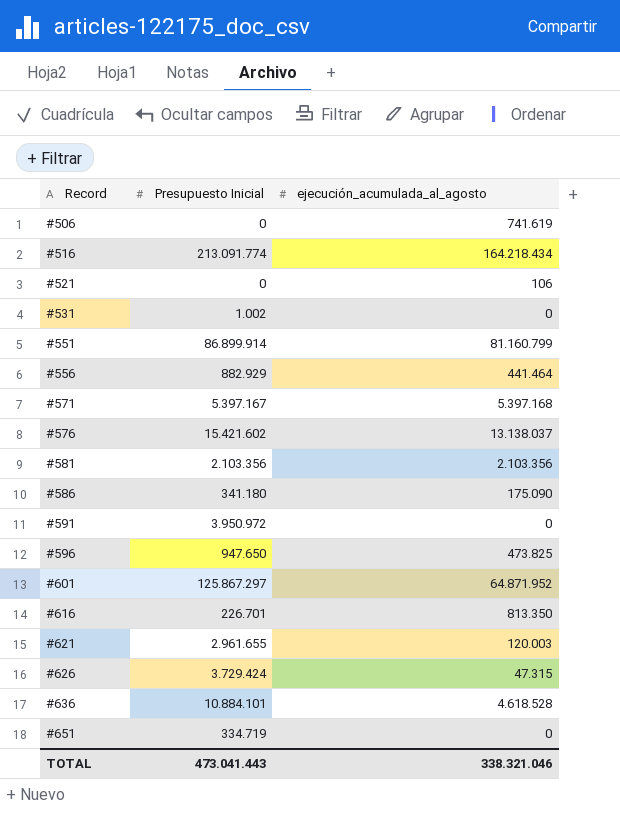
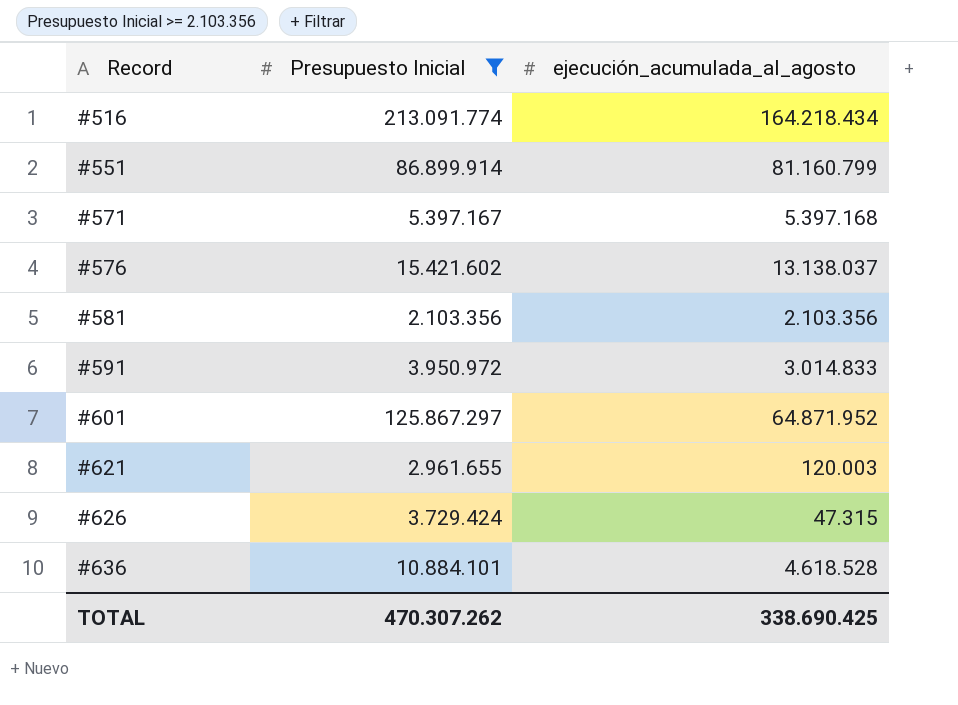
filter: none -> Presupuesto Inicial >= 2.103.356
#591 | ejecución_acumulada_al_agosto: 0 -> 3.014.833
TOTAL | Presupuesto Inicial: 473.041.443 -> 470.307.262
TOTAL | ejecución_acumulada_al_agosto: 338.321.046 -> 338.690.425

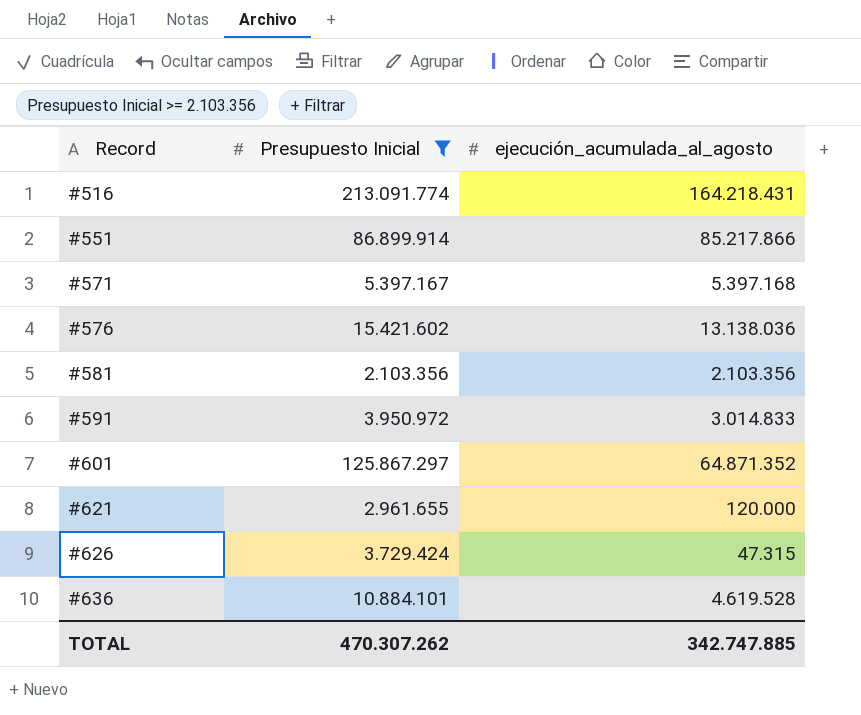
#516 | ejecución_acumulada_al_agosto: 164.218.434 -> 164.218.431
#551 | ejecución_acumulada_al_agosto: 81.160.799 -> 85.217.866
#576 | ejecución_acumulada_al_agosto: 13.138.037 -> 13.138.036
#601 | ejecución_acumulada_al_agosto: 64.871.952 -> 64.871.352
#621 | ejecución_acumulada_al_agosto: 120.003 -> 120.000
#636 | ejecución_acumulada_al_agosto: 4.618.528 -> 4.619.528
TOTAL | ejecución_acumulada_al_agosto: 338.690.425 -> 342.747.885

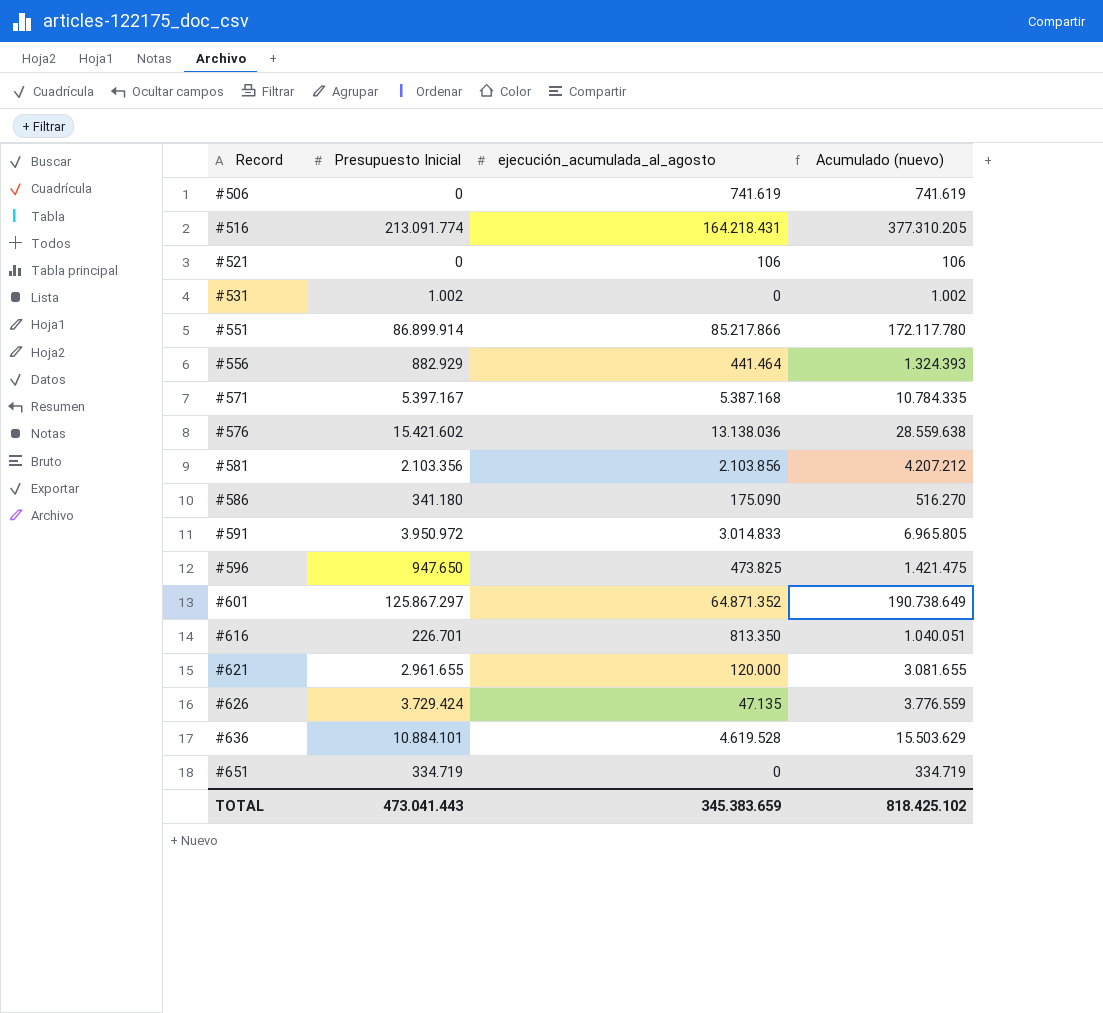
filter: Presupuesto Inicial >= 2.103.356 -> none
column Acumulado (nuevo) | formula: none -> [Presupuesto Inicial] + [ejecución_acumulada_al_agosto]
#571 | ejecución_acumulada_al_agosto: 5.397.168 -> 5.387.168
#581 | ejecución_acumulada_al_agosto: 2.103.356 -> 2.103.856
#626 | ejecución_acumulada_al_agosto: 47.315 -> 47.135
TOTAL | Presupuesto Inicial: 470.307.262 -> 473.041.443
TOTAL | ejecución_acumulada_al_agosto: 342.747.885 -> 345.383.659

